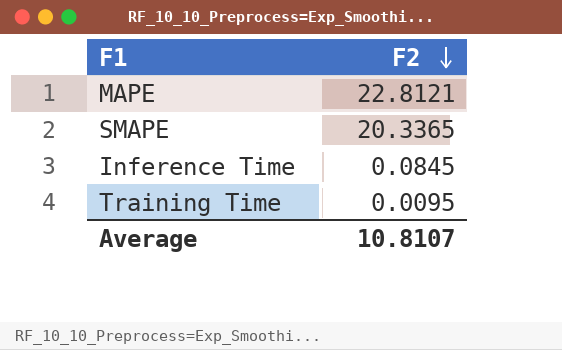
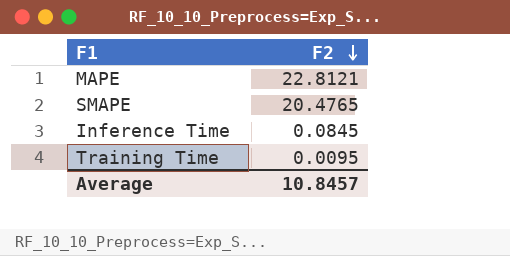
SMAPE | F2: 20.3365 -> 20.4765
Average | F2: 10.8107 -> 10.8457

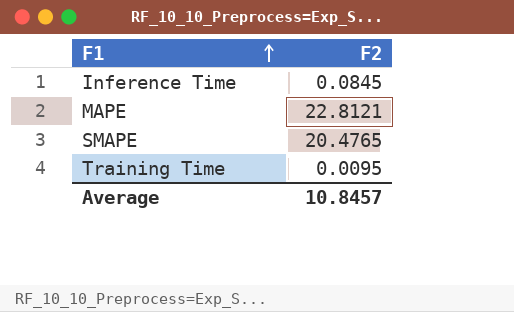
row order: F2 descending -> F1 ascending

